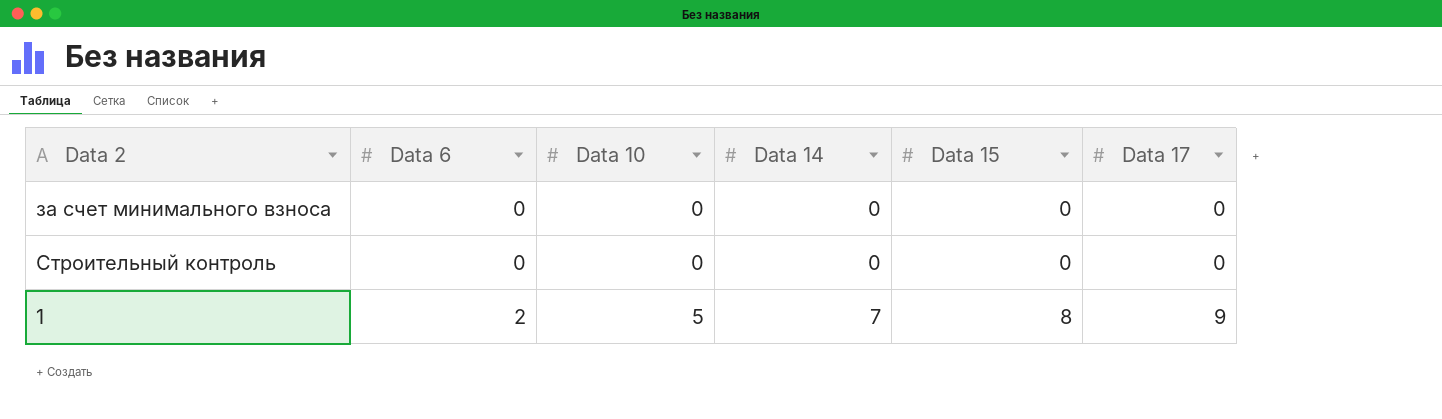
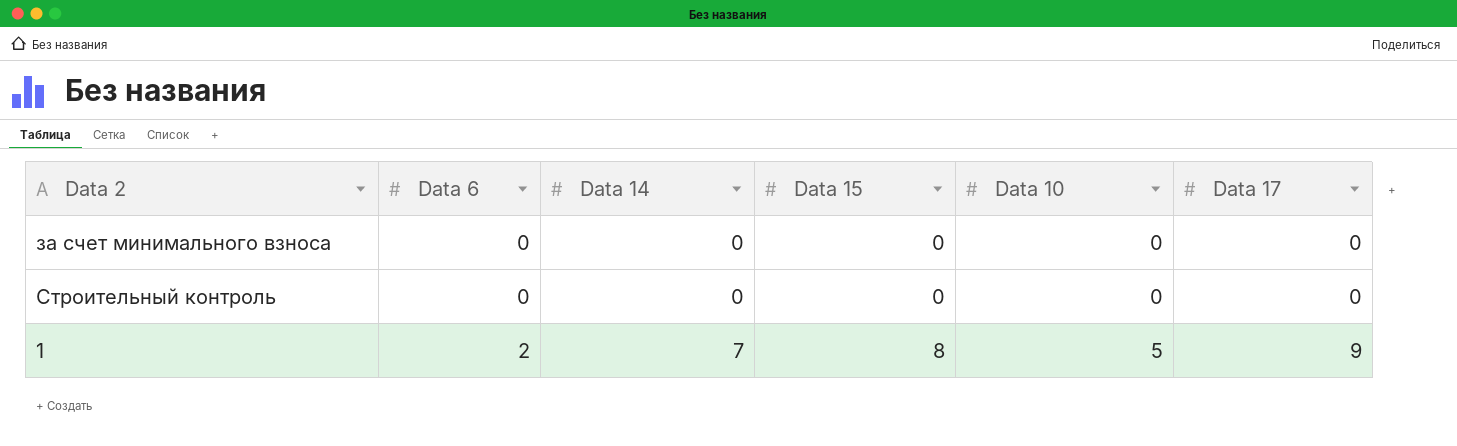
column Data 10 | position: 3 -> 5

